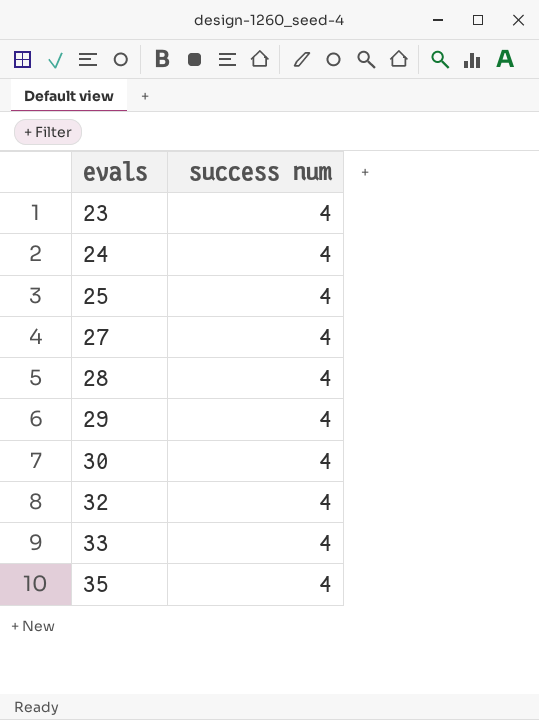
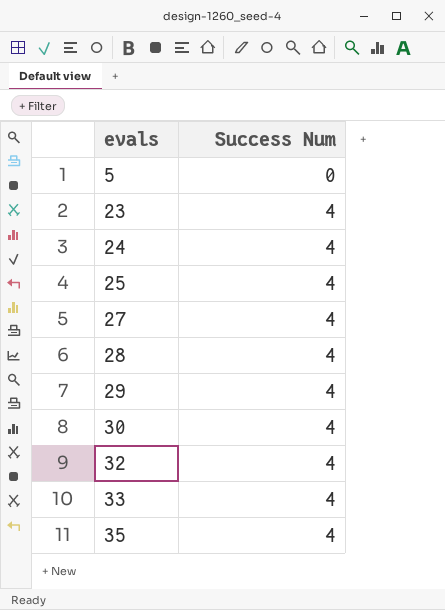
column name: success num -> Success Num
row 5: none -> 0

